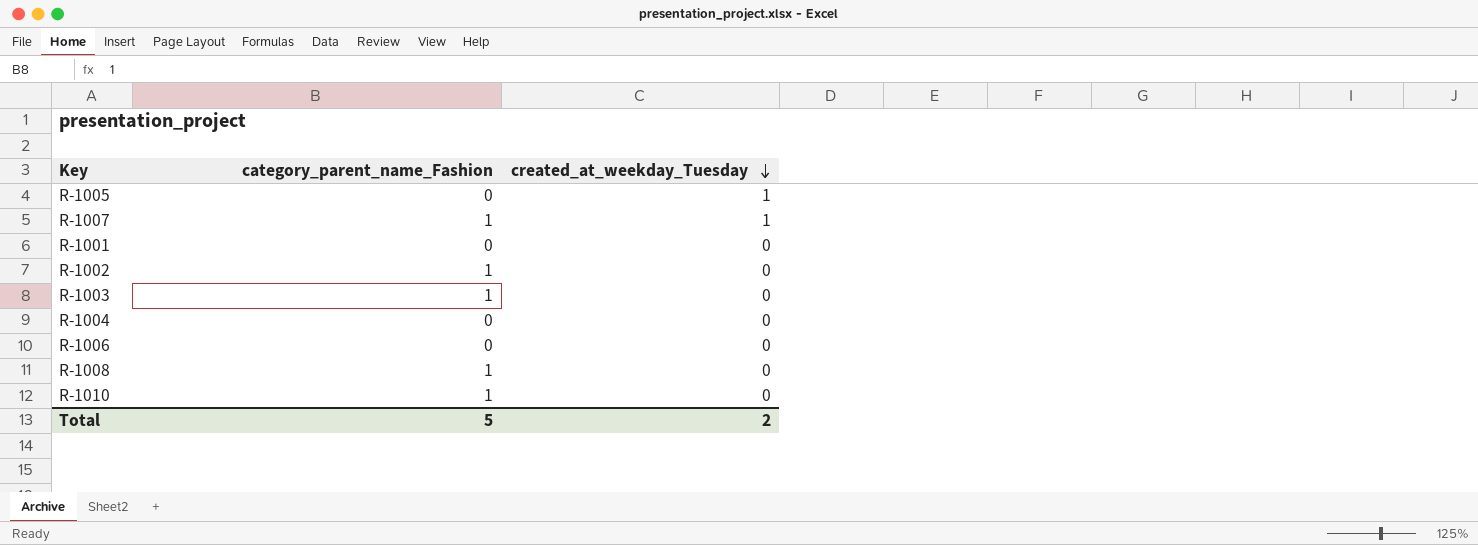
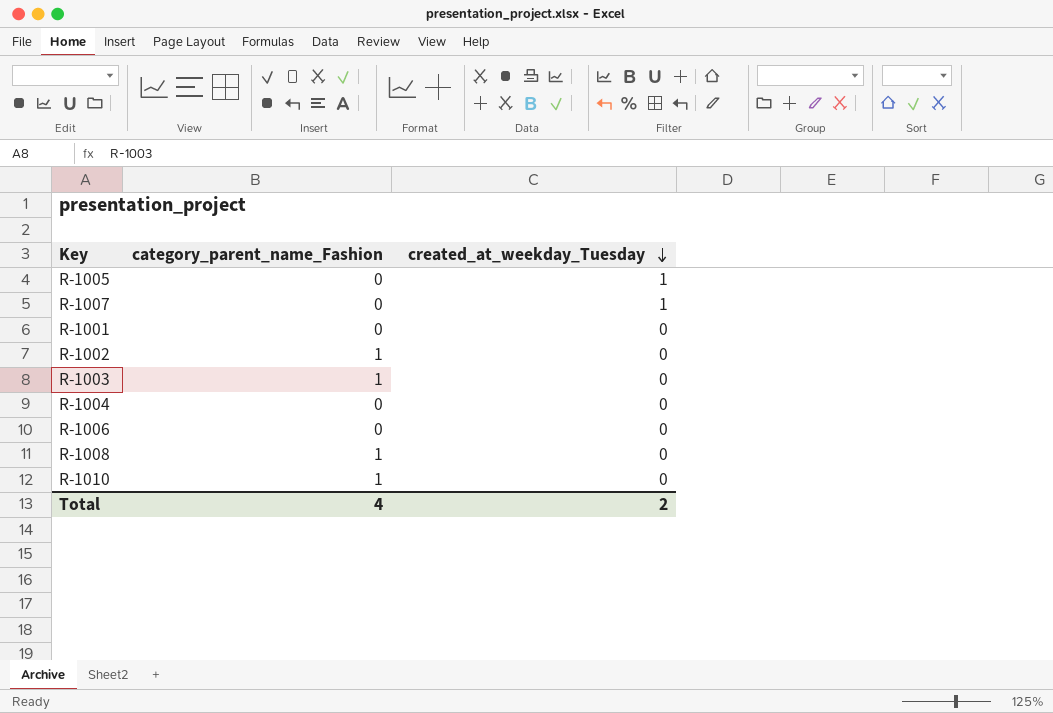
R-1007 | category_parent_name_Fashion: 1 -> 0
Total | category_parent_name_Fashion: 5 -> 4

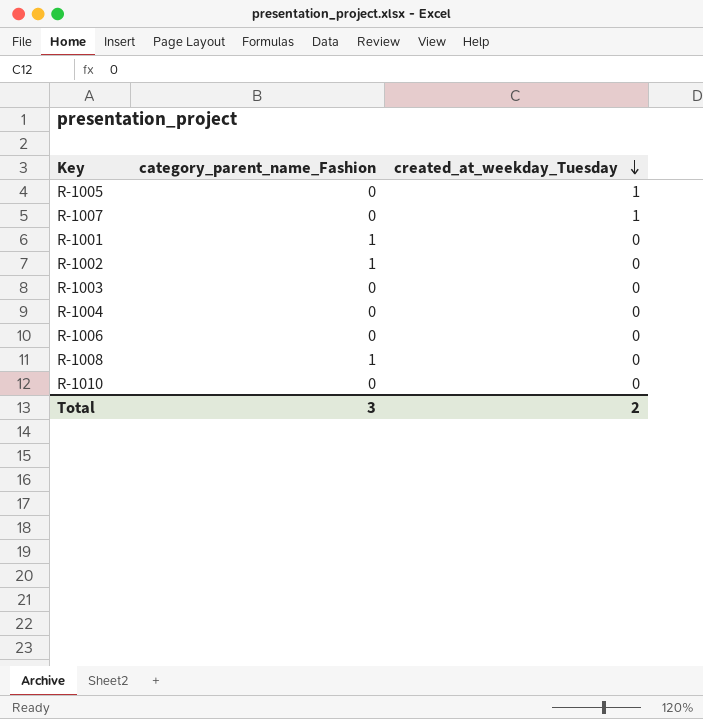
R-1001 | category_parent_name_Fashion: 0 -> 1
R-1003 | category_parent_name_Fashion: 1 -> 0
R-1010 | category_parent_name_Fashion: 1 -> 0
Total | category_parent_name_Fashion: 4 -> 3

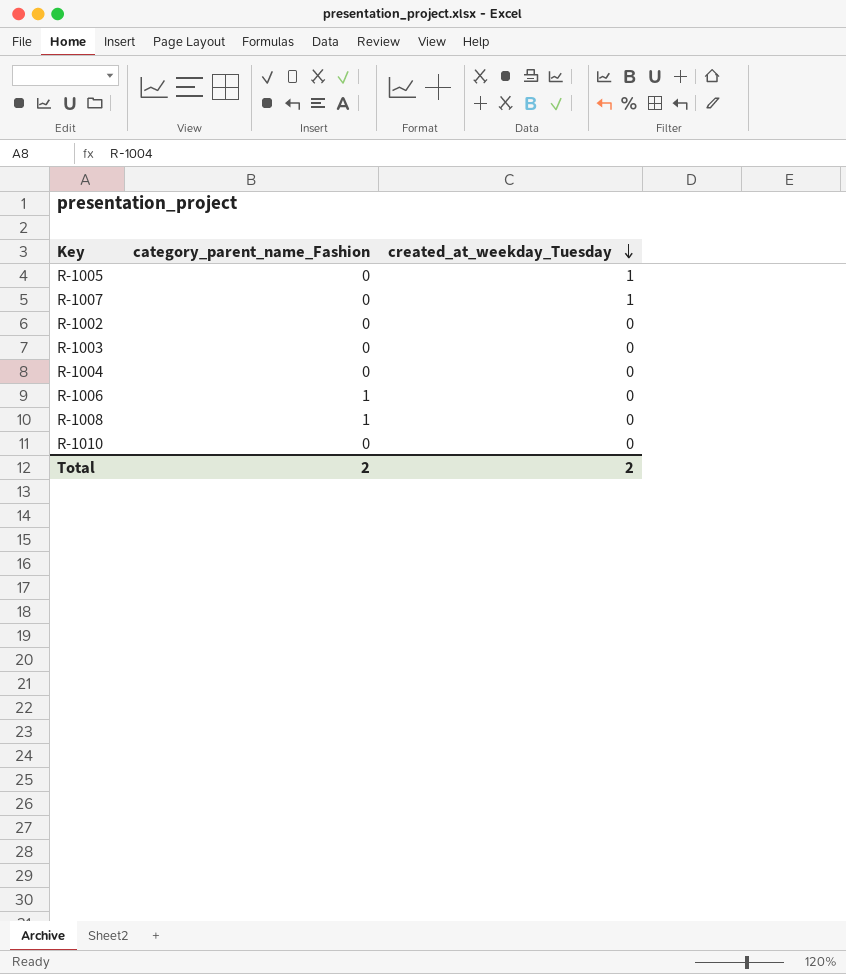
row R-1001: 1 | 0 -> none
R-1002 | category_parent_name_Fashion: 1 -> 0
R-1006 | category_parent_name_Fashion: 0 -> 1
Total | category_parent_name_Fashion: 3 -> 2

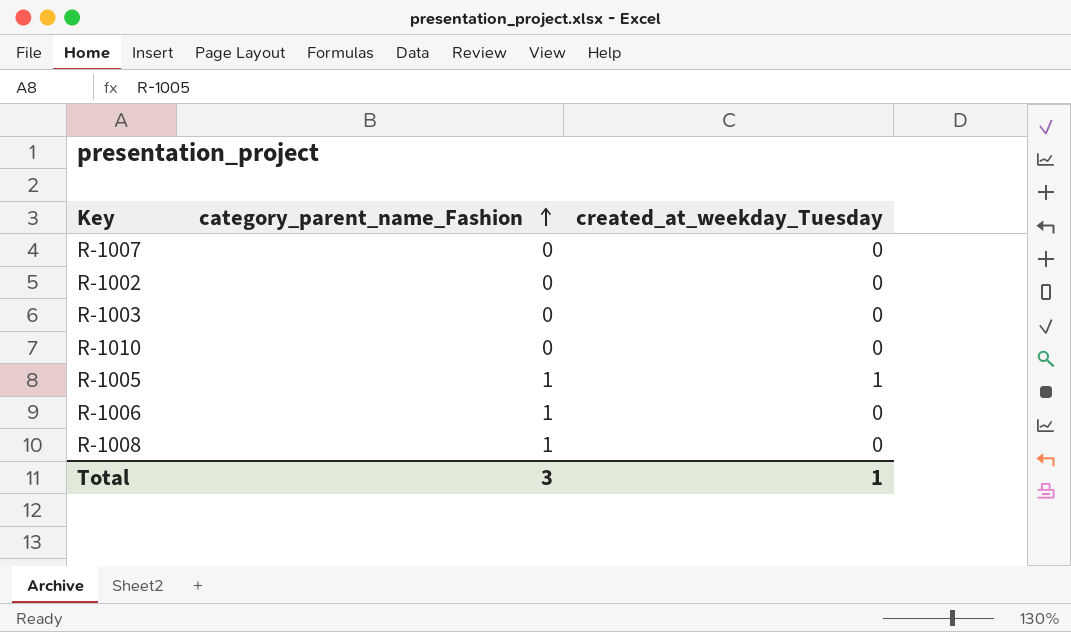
row order: created_at_weekday_Tuesday descending -> category_parent_name_Fashion ascending
row R-1004: 0 | 0 -> none
R-1007 | created_at_weekday_Tuesday: 1 -> 0
R-1005 | category_parent_name_Fashion: 0 -> 1
Total | category_parent_name_Fashion: 2 -> 3
Total | created_at_weekday_Tuesday: 2 -> 1

